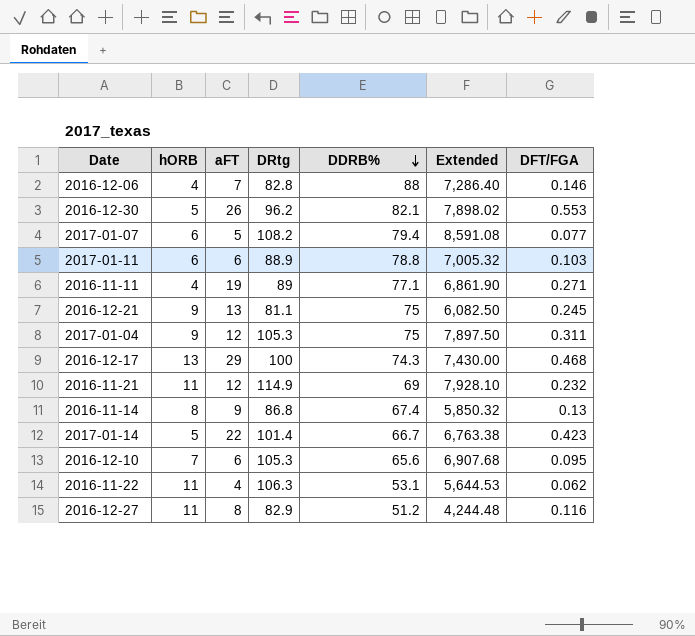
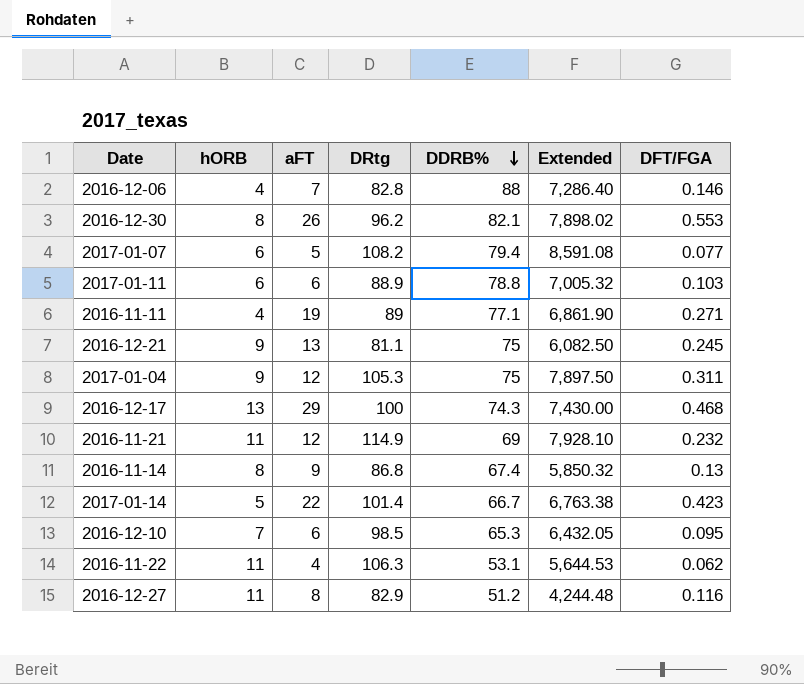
2016-12-30 | hORB: 5 -> 8
2016-12-10 | DRtg: 105.3 -> 98.5
2016-12-10 | DDRB%: 65.6 -> 65.3
2016-12-10 | Extended: 6,907.68 -> 6,432.05

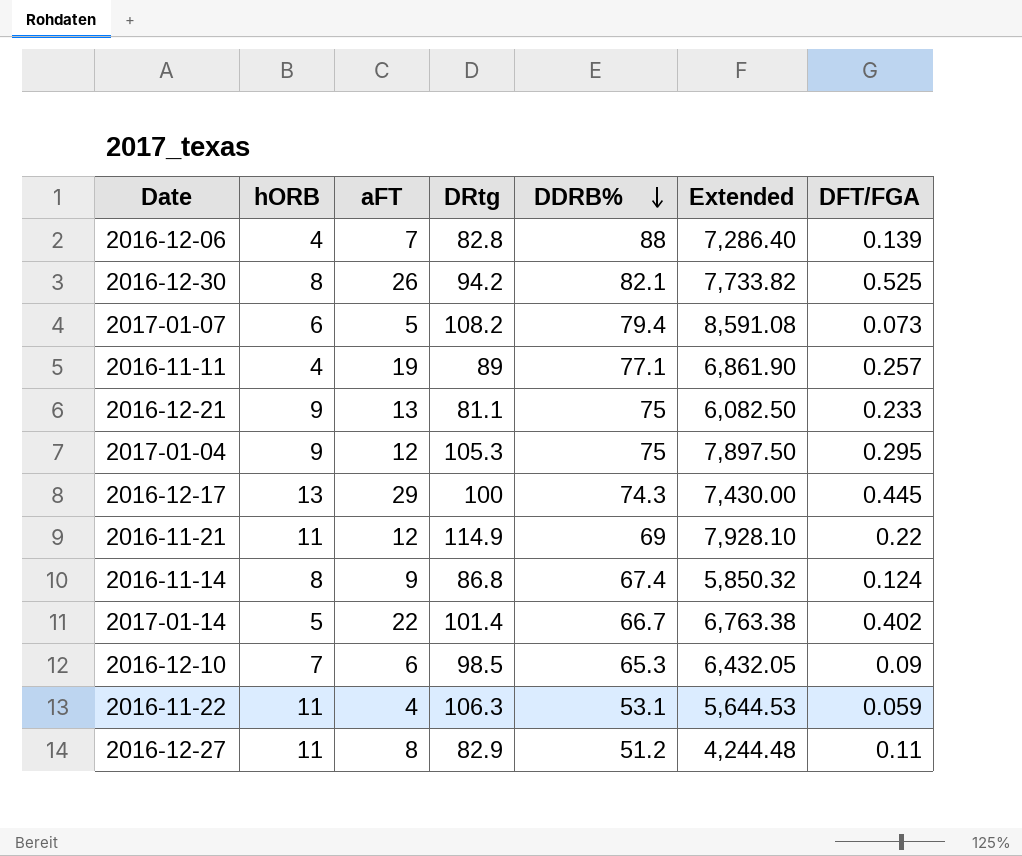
row 2017-01-11: 6 | 6 | 88.9 | 78.8 | 7,005.32 | 0.103 -> none
2016-12-06 | DFT/FGA: 0.146 -> 0.139
2016-12-30 | DRtg: 96.2 -> 94.2
2016-12-30 | Extended: 7,898.02 -> 7,733.82
2016-12-30 | DFT/FGA: 0.553 -> 0.525
2017-01-07 | DFT/FGA: 0.077 -> 0.073
2016-11-11 | DFT/FGA: 0.271 -> 0.257
2016-12-21 | DFT/FGA: 0.245 -> 0.233
2017-01-04 | DFT/FGA: 0.311 -> 0.295
2016-12-17 | DFT/FGA: 0.468 -> 0.445
2016-11-21 | DFT/FGA: 0.232 -> 0.22
2016-11-14 | DFT/FGA: 0.13 -> 0.124
2017-01-14 | DFT/FGA: 0.423 -> 0.402
2016-12-10 | DFT/FGA: 0.095 -> 0.09
2016-11-22 | DFT/FGA: 0.062 -> 0.059
2016-12-27 | DFT/FGA: 0.116 -> 0.11

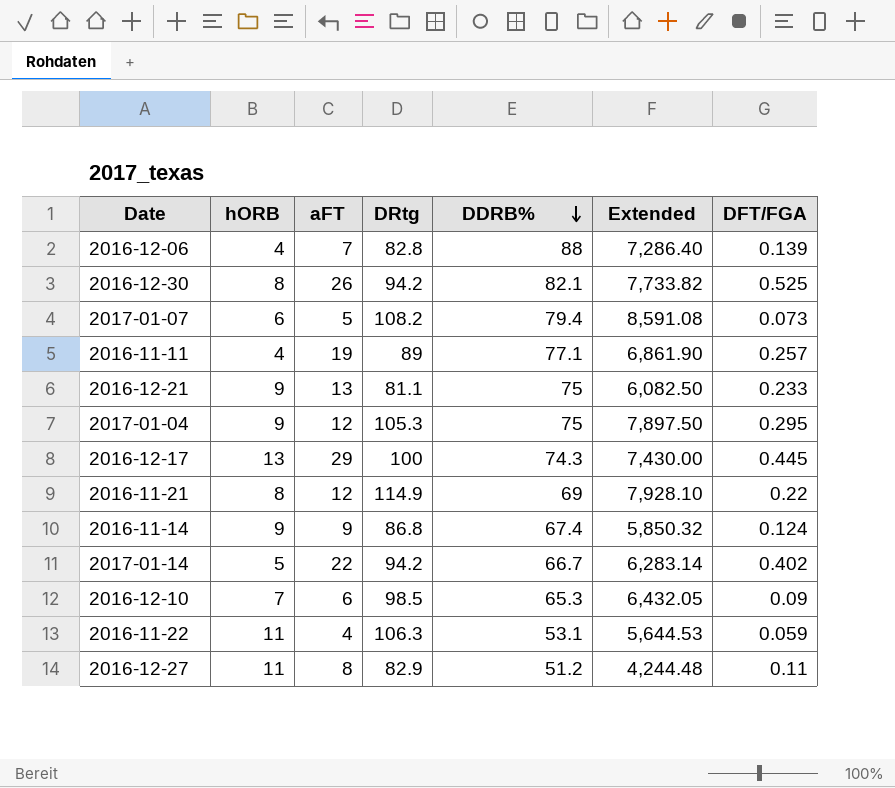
2016-11-21 | hORB: 11 -> 8
2016-11-14 | hORB: 8 -> 9
2017-01-14 | DRtg: 101.4 -> 94.2
2017-01-14 | Extended: 6,763.38 -> 6,283.14

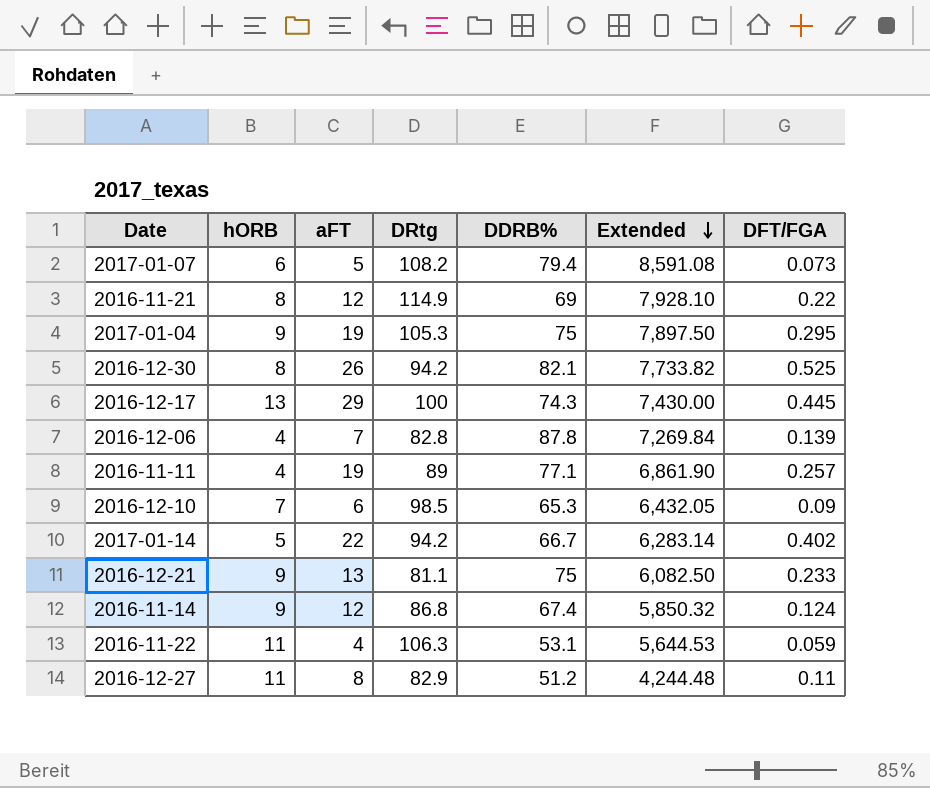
row order: DDRB% descending -> Extended descending
2017-01-04 | aFT: 12 -> 19
2016-12-06 | DDRB%: 88 -> 87.8
2016-12-06 | Extended: 7,286.40 -> 7,269.84
2016-11-14 | aFT: 9 -> 12

